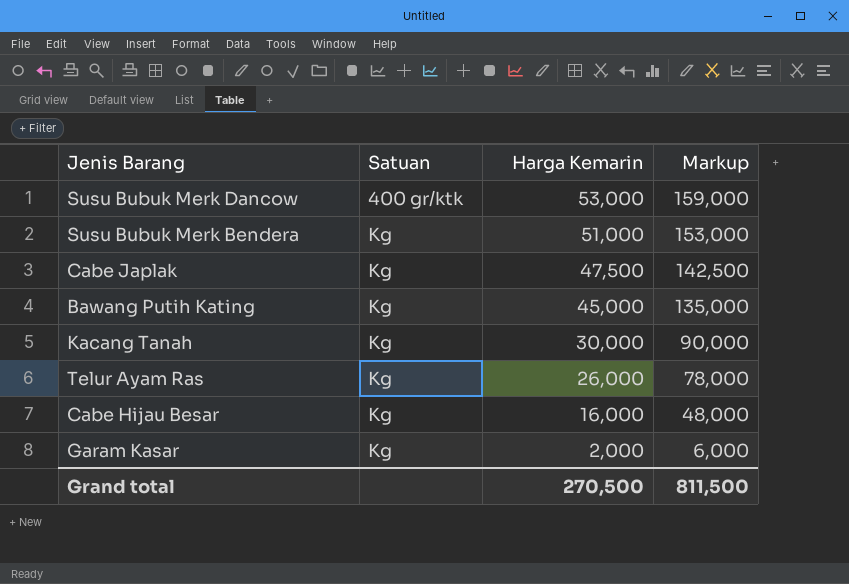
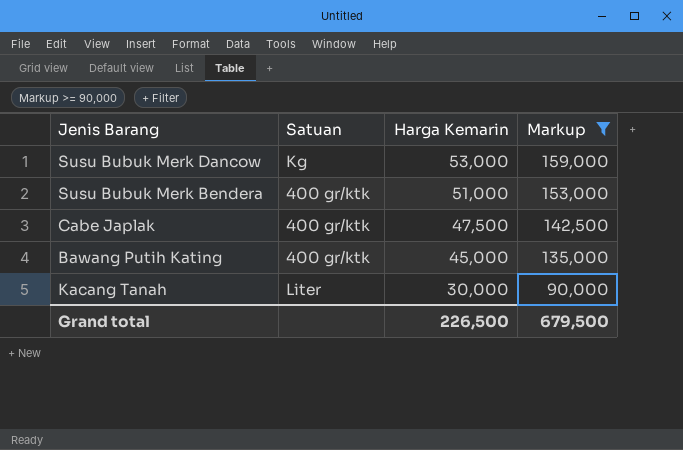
filter: none -> Markup >= 90,000
Susu Bubuk Merk Dancow | Satuan: 400 gr/ktk -> Kg
Susu Bubuk Merk Bendera | Satuan: Kg -> 400 gr/ktk
Cabe Japlak | Satuan: Kg -> 400 gr/ktk
Bawang Putih Kating | Satuan: Kg -> 400 gr/ktk
Kacang Tanah | Satuan: Kg -> Liter
Grand total | Harga Kemarin: 270,500 -> 226,500
Grand total | Markup: 811,500 -> 679,500

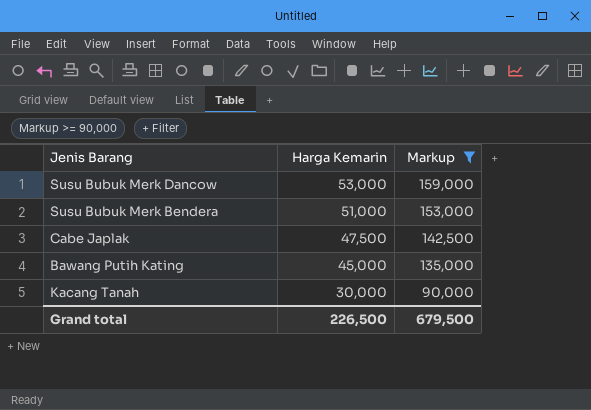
column Satuan | position: 2 -> none

